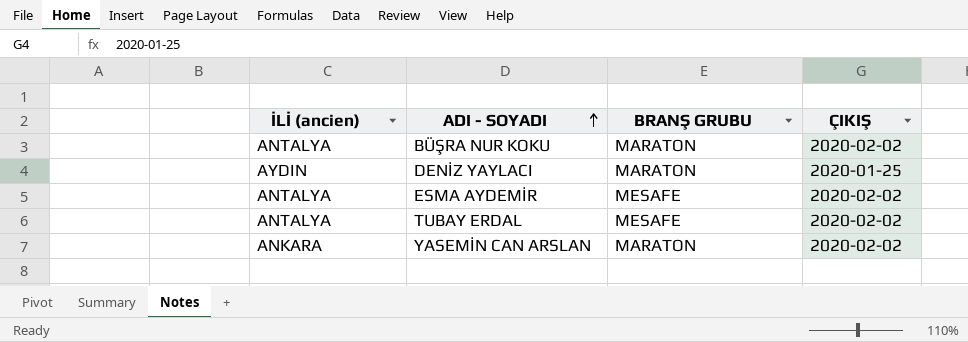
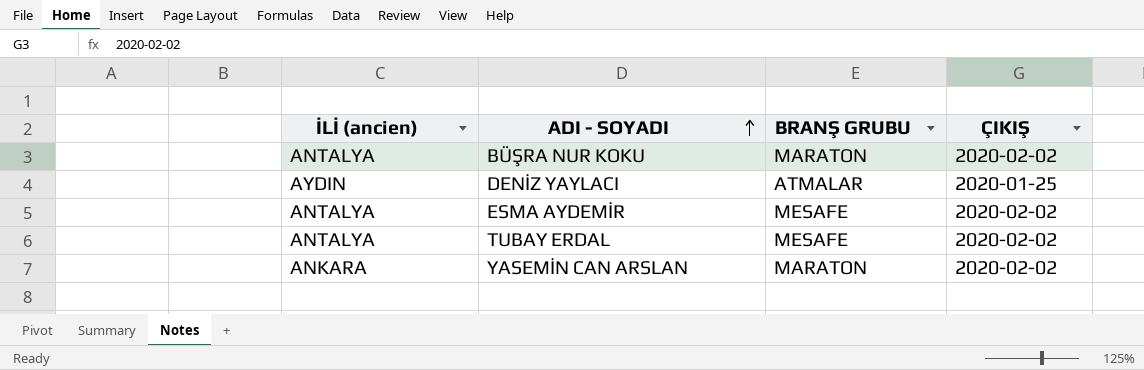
DENİZ YAYLACI | BRANŞ GRUBU: MARATON -> ATMALAR

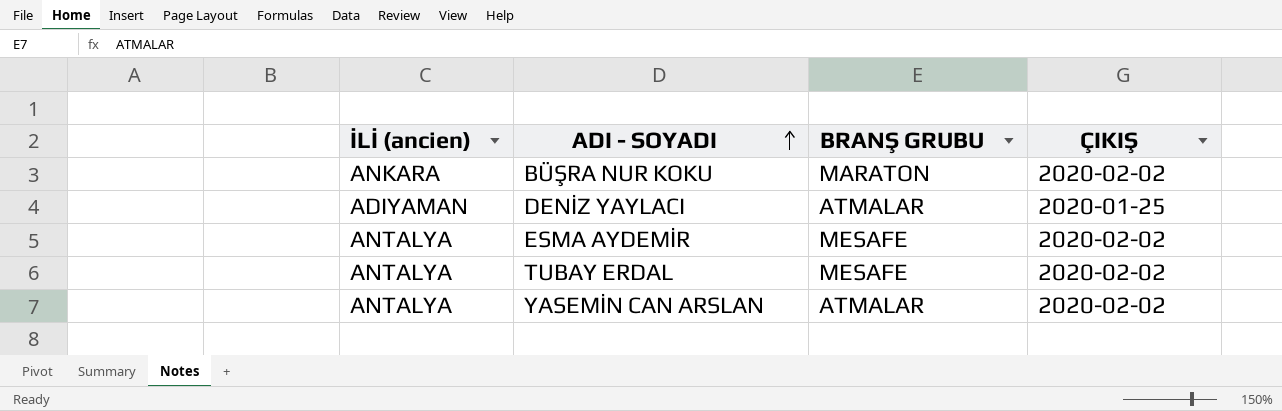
BÜŞRA NUR KOKU | İLİ (ancien): ANTALYA -> ANKARA
DENİZ YAYLACI | İLİ (ancien): AYDIN -> ADIYAMAN
YASEMİN CAN ARSLAN | İLİ (ancien): ANKARA -> ANTALYA
YASEMİN CAN ARSLAN | BRANŞ GRUBU: MARATON -> ATMALAR

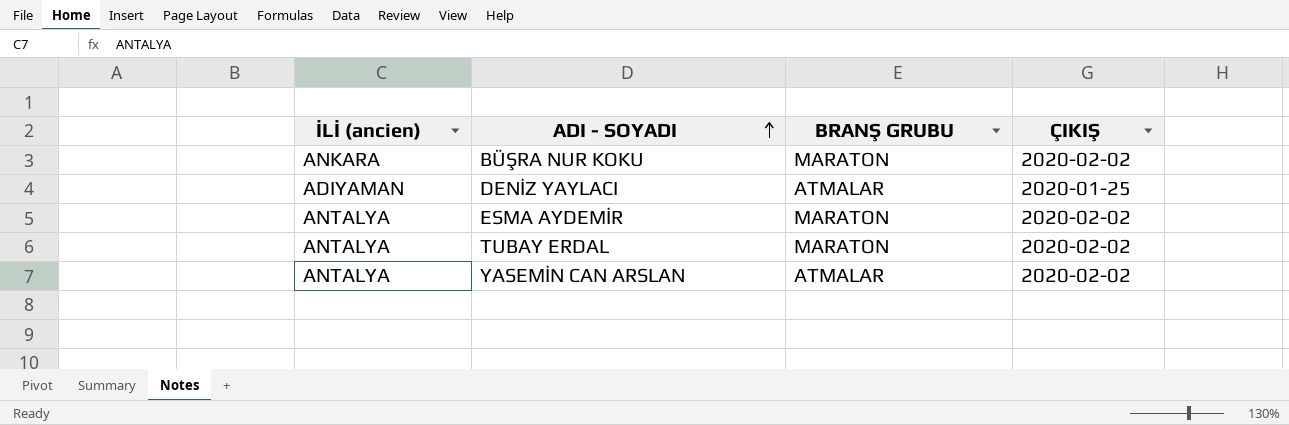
ESMA AYDEMİR | BRANŞ GRUBU: MESAFE -> MARATON
TUBAY ERDAL | BRANŞ GRUBU: MESAFE -> MARATON

